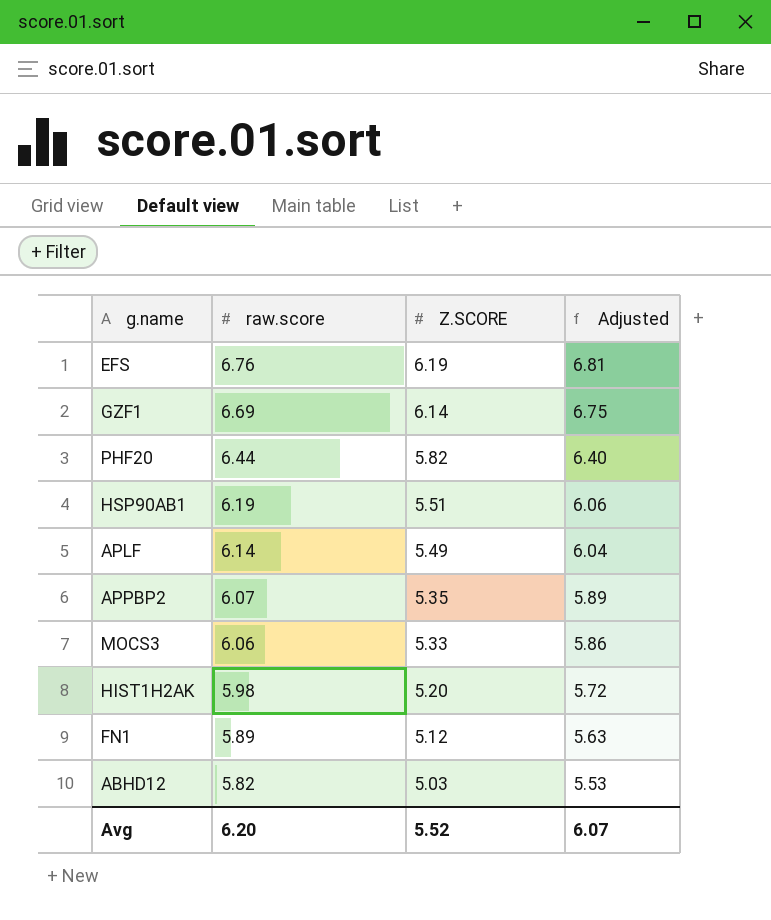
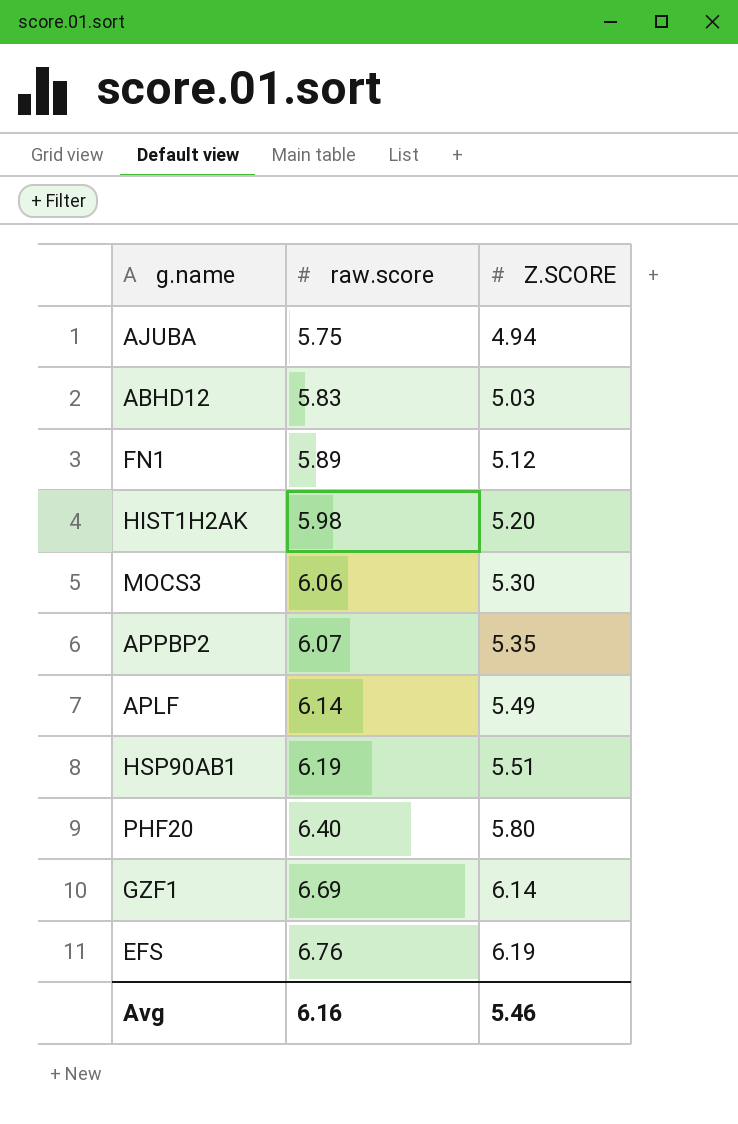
row order: raw.score descending -> raw.score ascending
column Adjusted | formula: [Z.SCORE] * 1.1 -> none
row AJUBA: none -> 5.75 | 4.94
ABHD12 | raw.score: 5.82 -> 5.83
MOCS3 | Z.SCORE: 5.33 -> 5.30
PHF20 | raw.score: 6.44 -> 6.40
PHF20 | Z.SCORE: 5.82 -> 5.80
Avg | raw.score: 6.20 -> 6.16
Avg | Z.SCORE: 5.52 -> 5.46

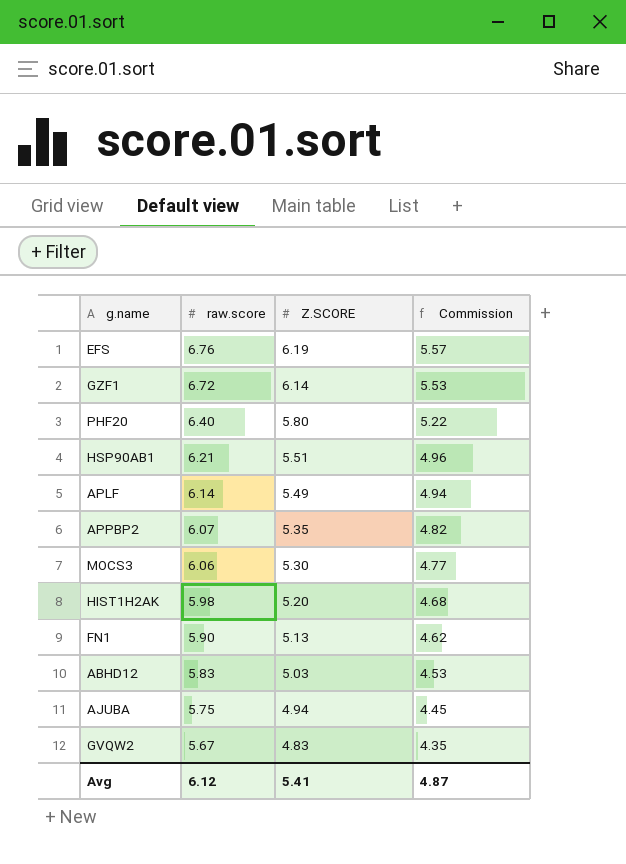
row order: raw.score ascending -> raw.score descending
column Commission | formula: none -> [Z.SCORE] * 0.9
GZF1 | raw.score: 6.69 -> 6.72
HSP90AB1 | raw.score: 6.19 -> 6.21
FN1 | raw.score: 5.89 -> 5.90
FN1 | Z.SCORE: 5.12 -> 5.13
row GVQW2: none -> 5.67 | 4.83 | 4.35
Avg | raw.score: 6.16 -> 6.12
Avg | Z.SCORE: 5.46 -> 5.41

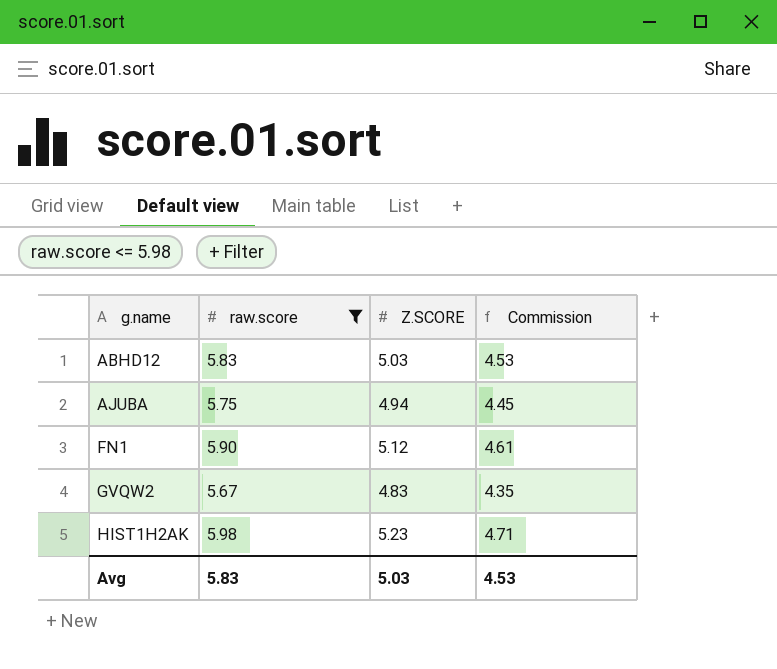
filter: none -> raw.score <= 5.98
row order: raw.score descending -> g.name ascending
FN1 | Z.SCORE: 5.13 -> 5.12
FN1 | Commission: 4.62 -> 4.61
HIST1H2AK | Z.SCORE: 5.20 -> 5.23
HIST1H2AK | Commission: 4.68 -> 4.71
Avg | raw.score: 6.12 -> 5.83
Avg | Z.SCORE: 5.41 -> 5.03
Avg | Commission: 4.87 -> 4.53

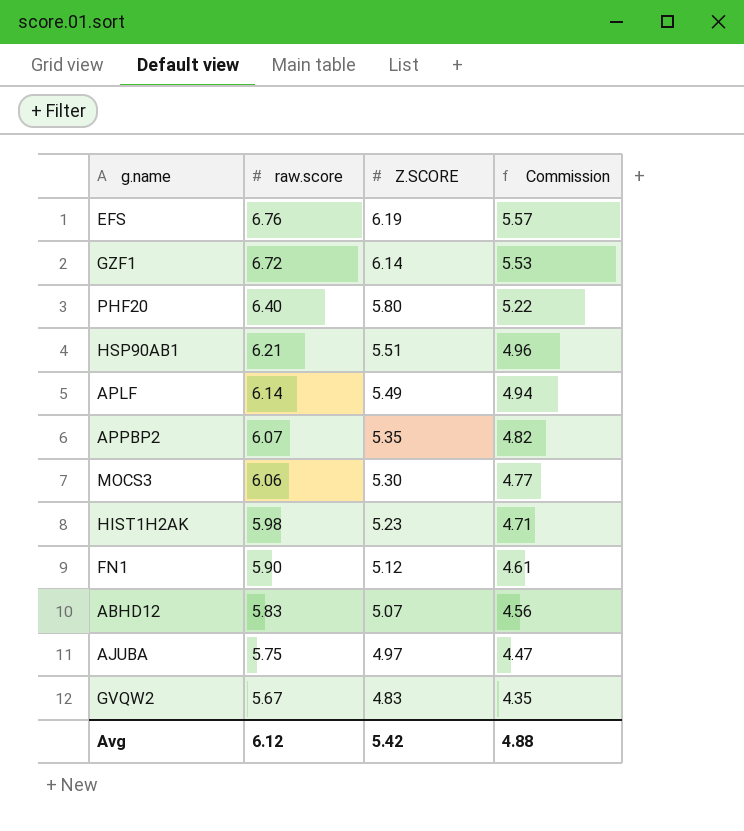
filter: raw.score <= 5.98 -> none
row order: g.name ascending -> raw.score descending
ABHD12 | Z.SCORE: 5.03 -> 5.07
ABHD12 | Commission: 4.53 -> 4.56
AJUBA | Z.SCORE: 4.94 -> 4.97
AJUBA | Commission: 4.45 -> 4.47
Avg | raw.score: 5.83 -> 6.12
Avg | Z.SCORE: 5.03 -> 5.42
Avg | Commission: 4.53 -> 4.88

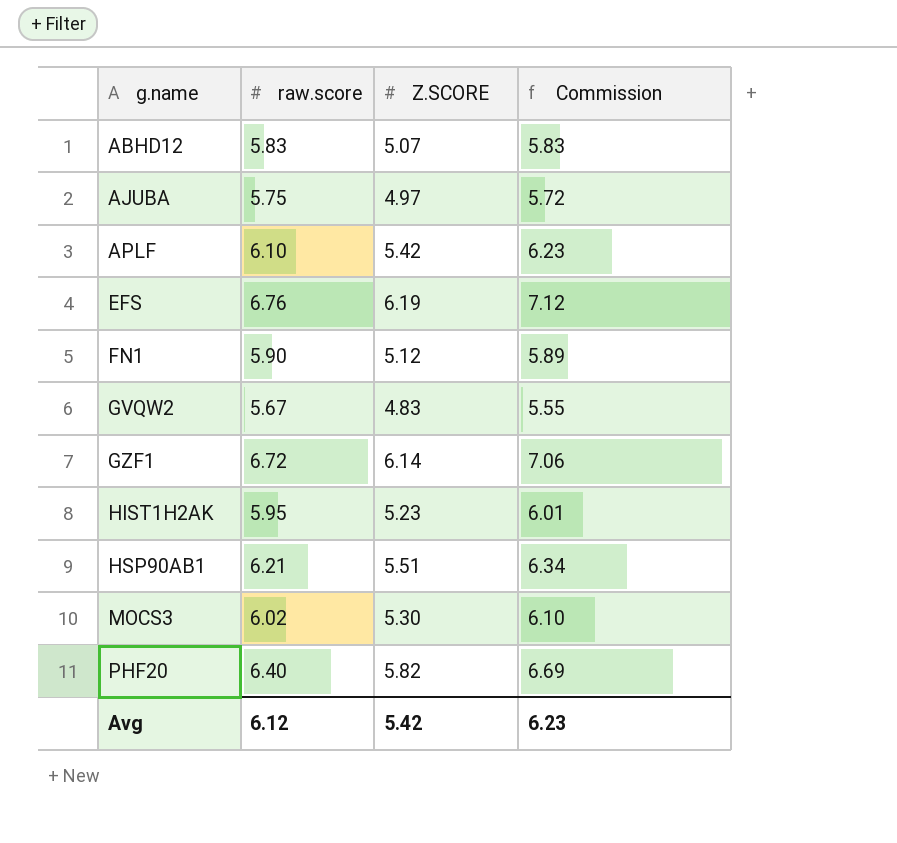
row order: raw.score descending -> g.name ascending
column Commission | formula: [Z.SCORE] * 0.9 -> [Z.SCORE] * 1.15
row APPBP2: 6.07 | 5.35 | 4.82 -> none
APLF | raw.score: 6.14 -> 6.10
APLF | Z.SCORE: 5.49 -> 5.42
HIST1H2AK | raw.score: 5.98 -> 5.95
MOCS3 | raw.score: 6.06 -> 6.02
PHF20 | Z.SCORE: 5.80 -> 5.82
Avg | Commission: 4.88 -> 6.23

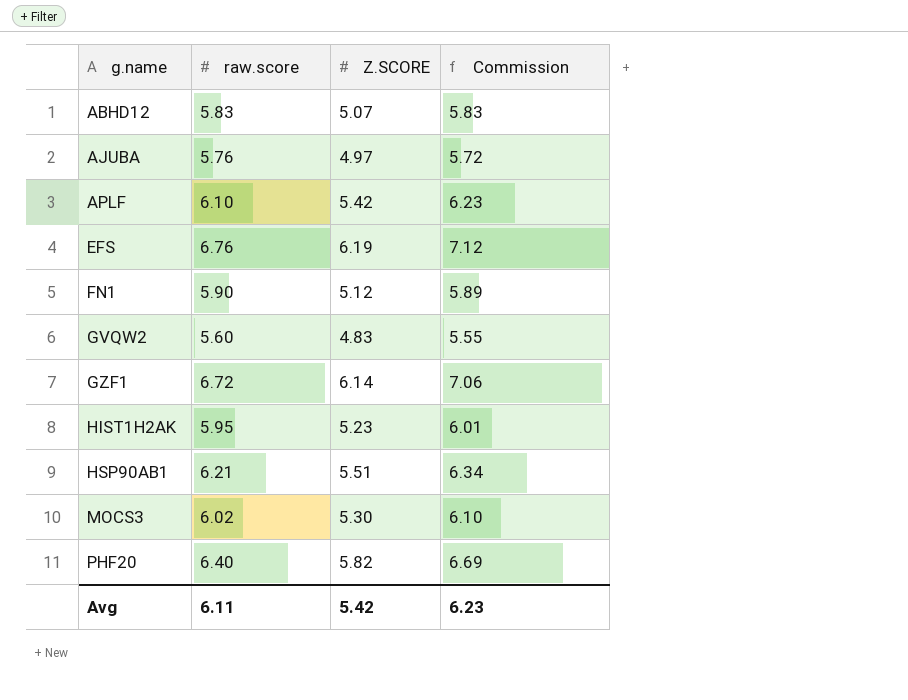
AJUBA | raw.score: 5.75 -> 5.76
GVQW2 | raw.score: 5.67 -> 5.60
Avg | raw.score: 6.12 -> 6.11

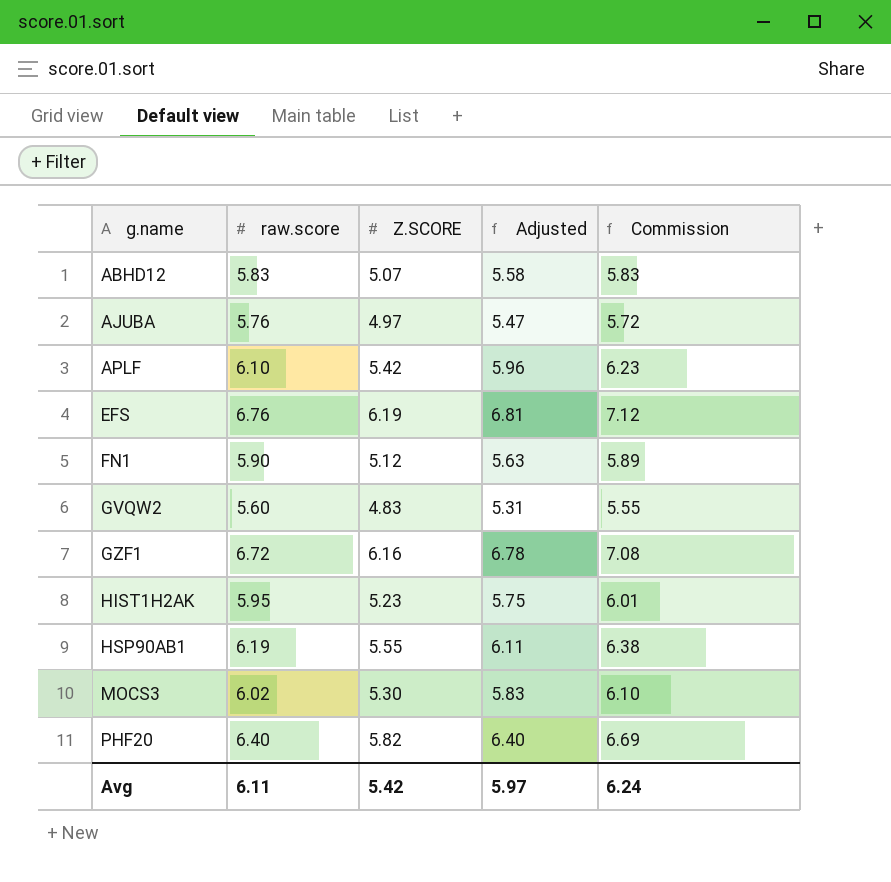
column Adjusted | formula: none -> [Z.SCORE] * 1.1
GZF1 | Z.SCORE: 6.14 -> 6.16
GZF1 | Commission: 7.06 -> 7.08
HSP90AB1 | raw.score: 6.21 -> 6.19
HSP90AB1 | Z.SCORE: 5.51 -> 5.55
HSP90AB1 | Commission: 6.34 -> 6.38
Avg | Commission: 6.23 -> 6.24

